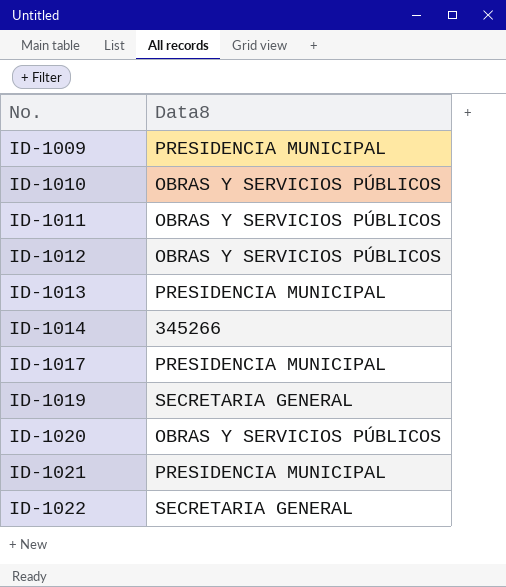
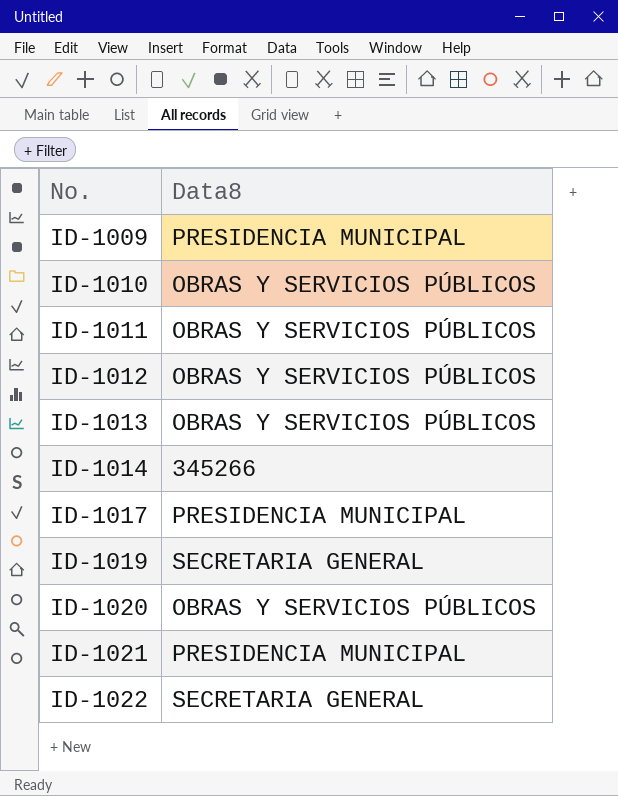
ID-1013 | Data8: PRESIDENCIA MUNICIPAL -> OBRAS Y SERVICIOS PÚBLICOS

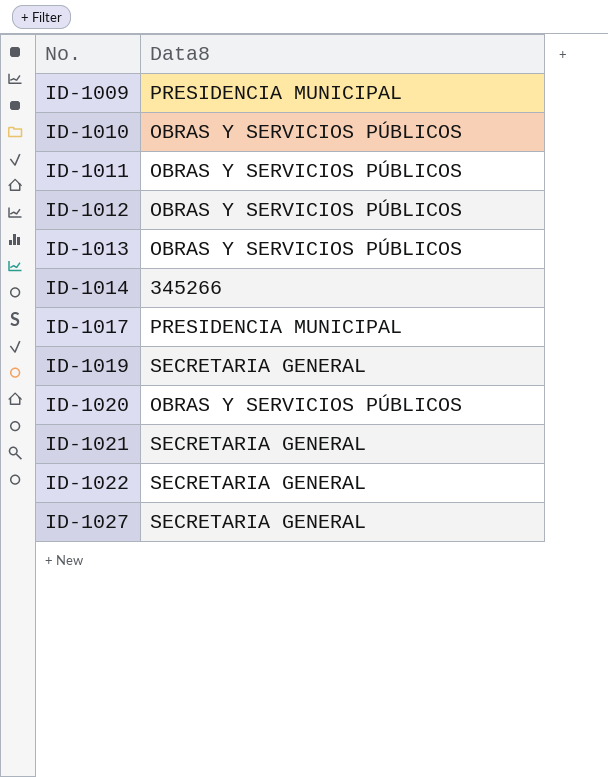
ID-1021 | Data8: PRESIDENCIA MUNICIPAL -> SECRETARIA GENERAL
row ID-1027: none -> SECRETARIA GENERAL

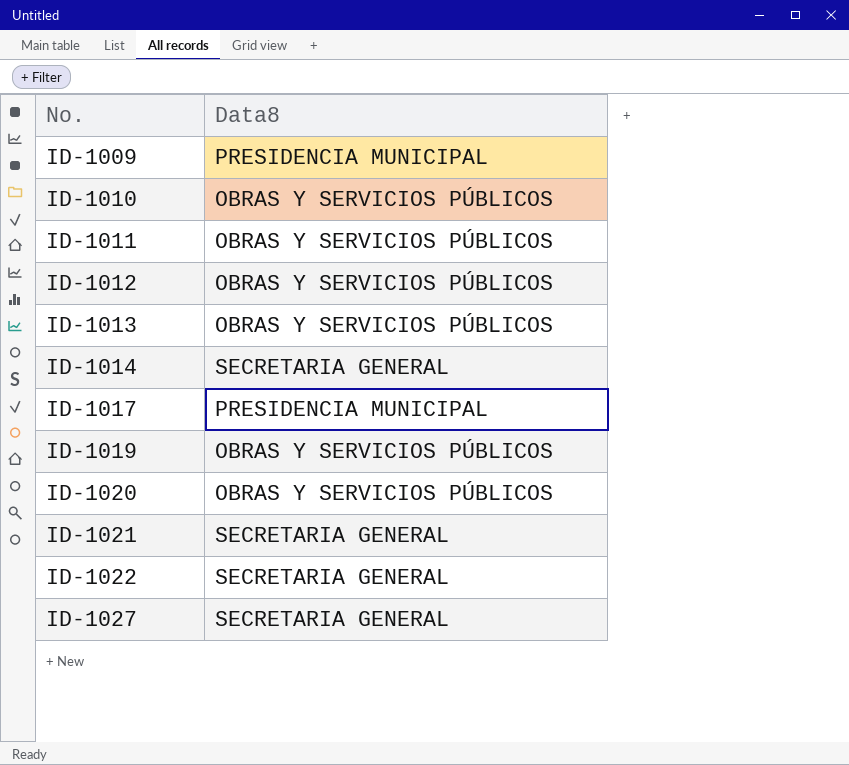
ID-1014 | Data8: 345266 -> SECRETARIA GENERAL
ID-1019 | Data8: SECRETARIA GENERAL -> OBRAS Y SERVICIOS PÚBLICOS

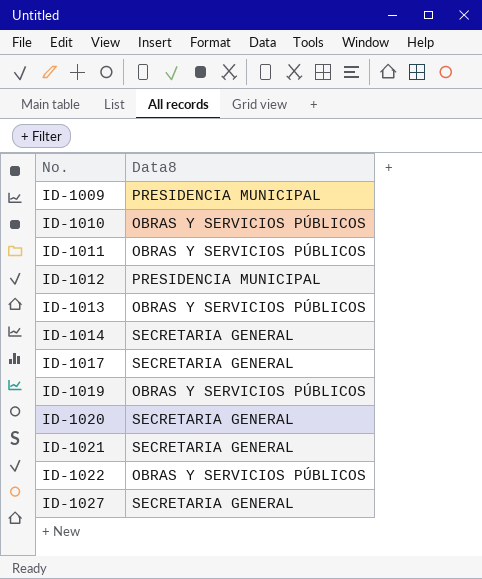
ID-1012 | Data8: OBRAS Y SERVICIOS PÚBLICOS -> PRESIDENCIA MUNICIPAL
ID-1017 | Data8: PRESIDENCIA MUNICIPAL -> SECRETARIA GENERAL
ID-1020 | Data8: OBRAS Y SERVICIOS PÚBLICOS -> SECRETARIA GENERAL
ID-1022 | Data8: SECRETARIA GENERAL -> OBRAS Y SERVICIOS PÚBLICOS

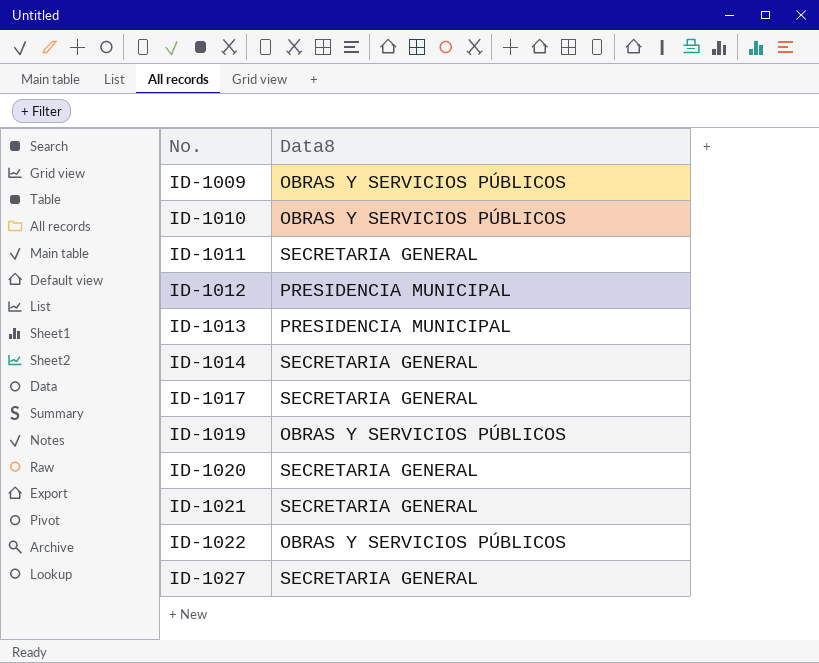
ID-1009 | Data8: PRESIDENCIA MUNICIPAL -> OBRAS Y SERVICIOS PÚBLICOS
ID-1011 | Data8: OBRAS Y SERVICIOS PÚBLICOS -> SECRETARIA GENERAL
ID-1013 | Data8: OBRAS Y SERVICIOS PÚBLICOS -> PRESIDENCIA MUNICIPAL

